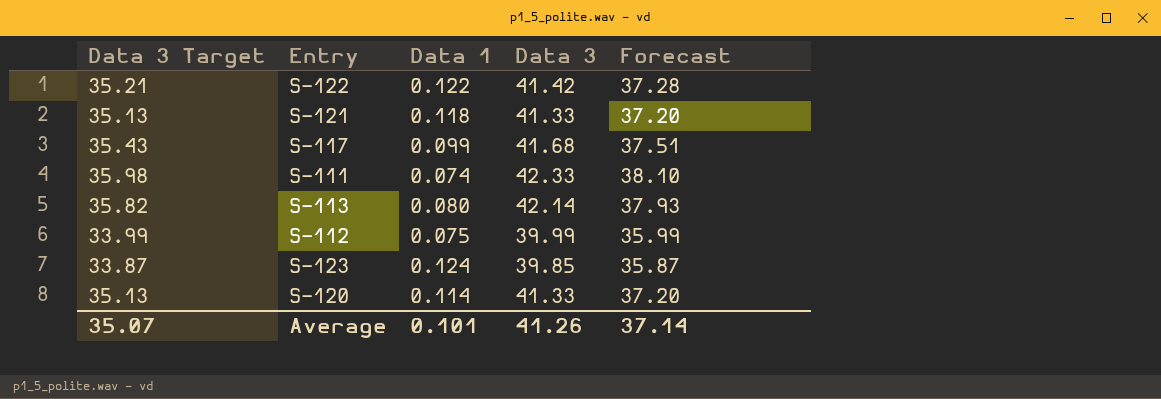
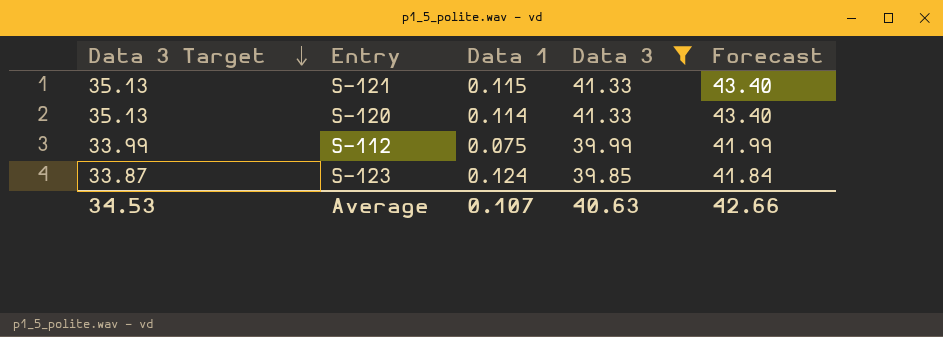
filter: none -> Data 3 <= 41.33
row order: none -> Data 3 Target descending
column Forecast | formula: [Data 3] * 0.9 -> [Data 3] * 1.05
S-121 | Data 1: 0.118 -> 0.115
Average | Data 3 Target: 35.07 -> 34.53
Average | Data 1: 0.101 -> 0.107
Average | Data 3: 41.26 -> 40.63
Average | Forecast: 37.14 -> 42.66

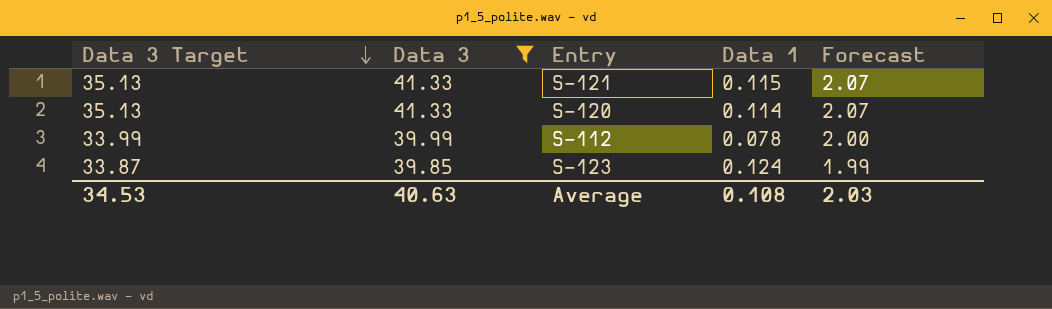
column Data 3 | position: 4 -> 2
column Forecast | formula: [Data 3] * 1.05 -> [Data 3] * 0.05
S-112 | Data 1: 0.075 -> 0.078
Average | Data 1: 0.107 -> 0.108
Average | Forecast: 42.66 -> 2.03

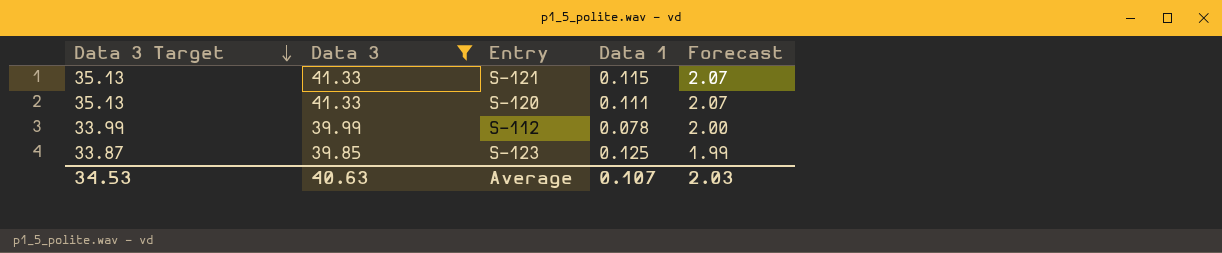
S-120 | Data 1: 0.114 -> 0.111
S-123 | Data 1: 0.124 -> 0.125
Average | Data 1: 0.108 -> 0.107

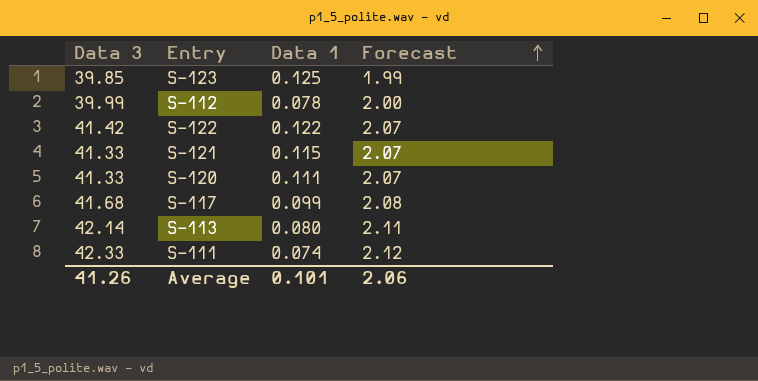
filter: Data 3 <= 41.33 -> none
row order: Data 3 Target descending -> Forecast ascending
column Data 3 Target | formula: [Data 3] * 0.85 -> none
Average | Data 3: 40.63 -> 41.26
Average | Data 1: 0.107 -> 0.101
Average | Forecast: 2.03 -> 2.06

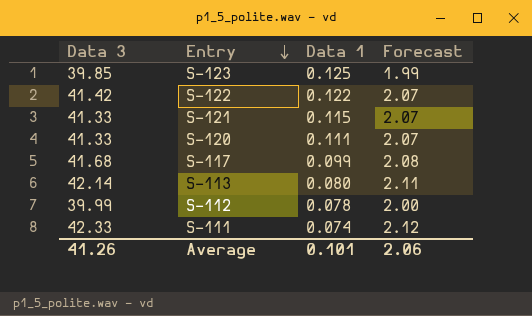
row order: Forecast ascending -> Entry descending

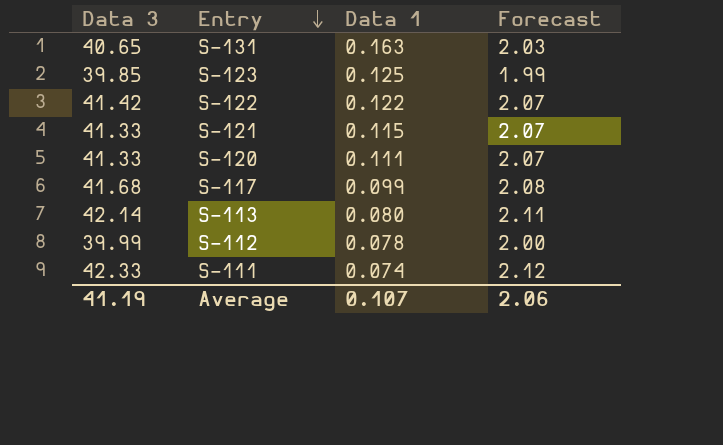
row S-131: none -> 40.65 | 0.163 | 2.03
Average | Data 3: 41.26 -> 41.19
Average | Data 1: 0.101 -> 0.107

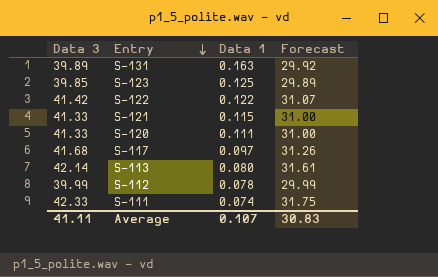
column Forecast | formula: [Data 3] * 0.05 -> [Data 3] * 0.75
S-131 | Data 3: 40.65 -> 39.89
S-117 | Data 1: 0.099 -> 0.097
Average | Data 3: 41.19 -> 41.11
Average | Forecast: 2.06 -> 30.83

